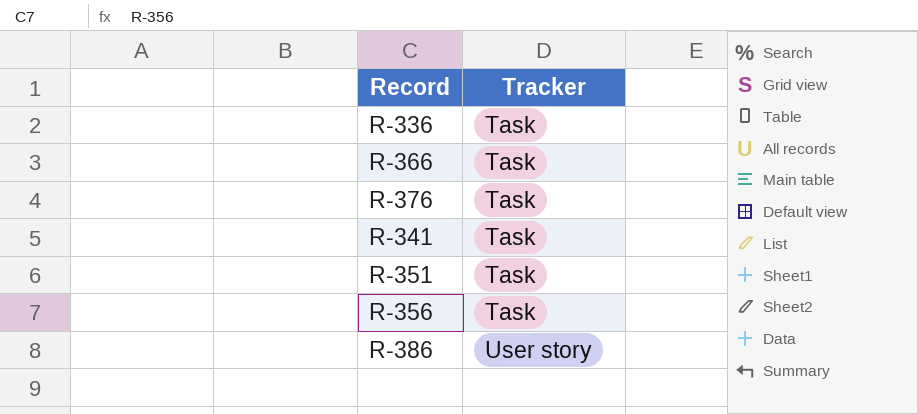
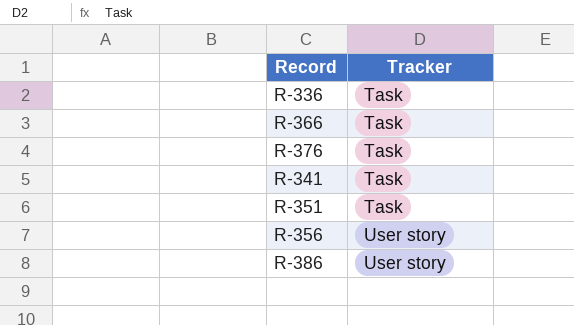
R-356 | Tracker: Task -> User story

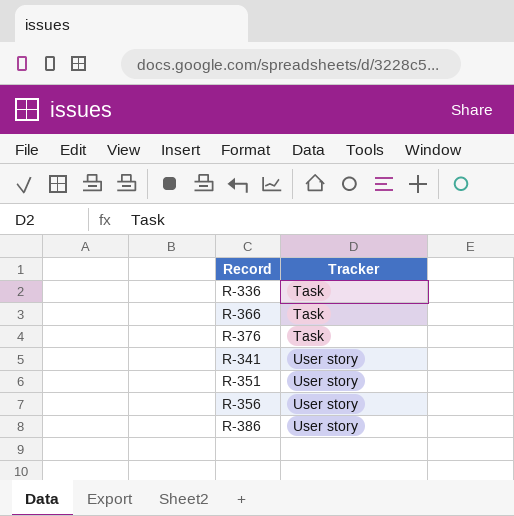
R-341 | Tracker: Task -> User story
R-351 | Tracker: Task -> User story

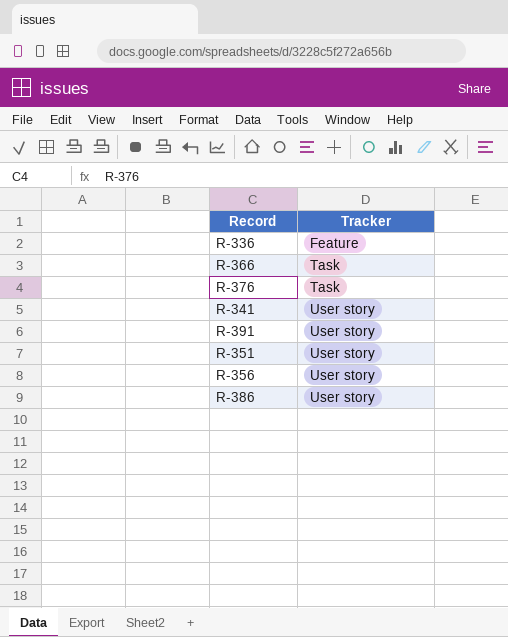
R-336 | Tracker: Task -> Feature
row R-391: none -> User story

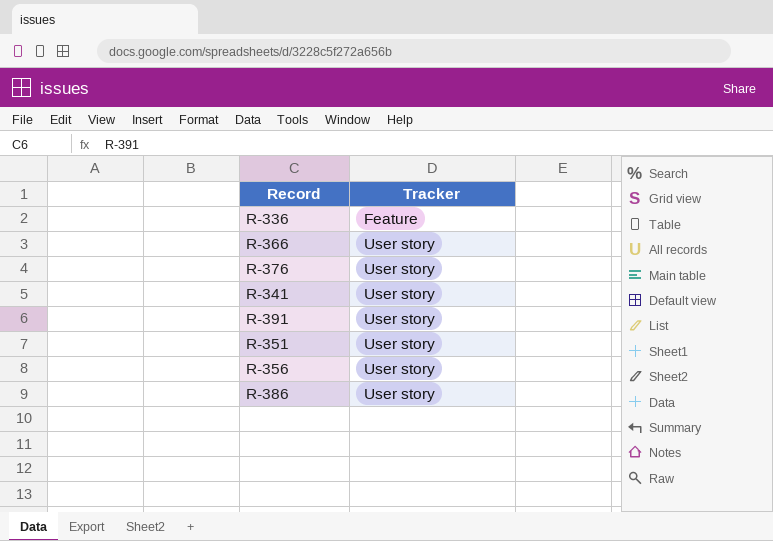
R-366 | Tracker: Task -> User story
R-376 | Tracker: Task -> User story

